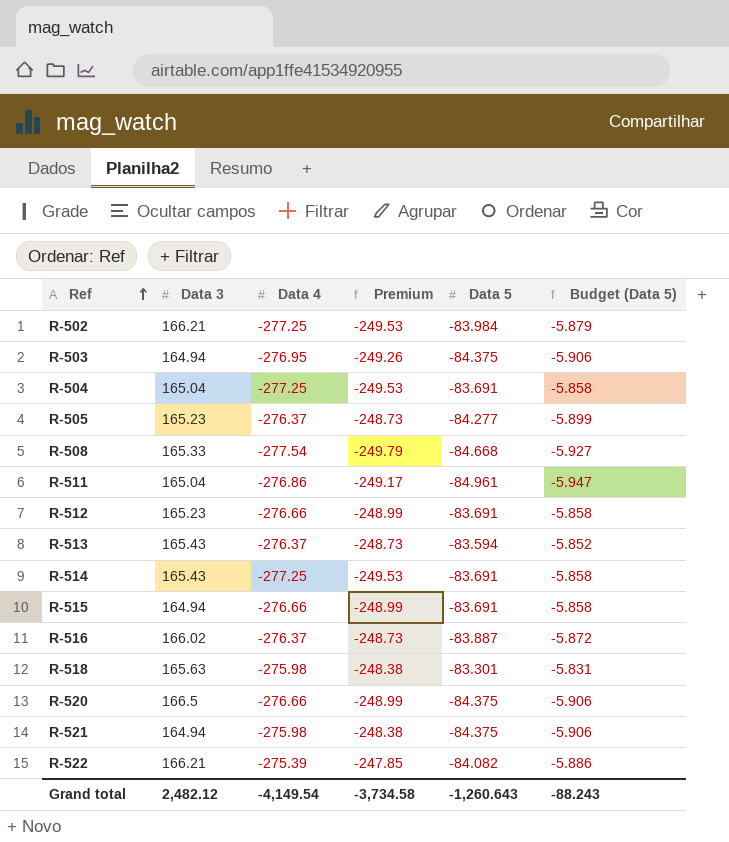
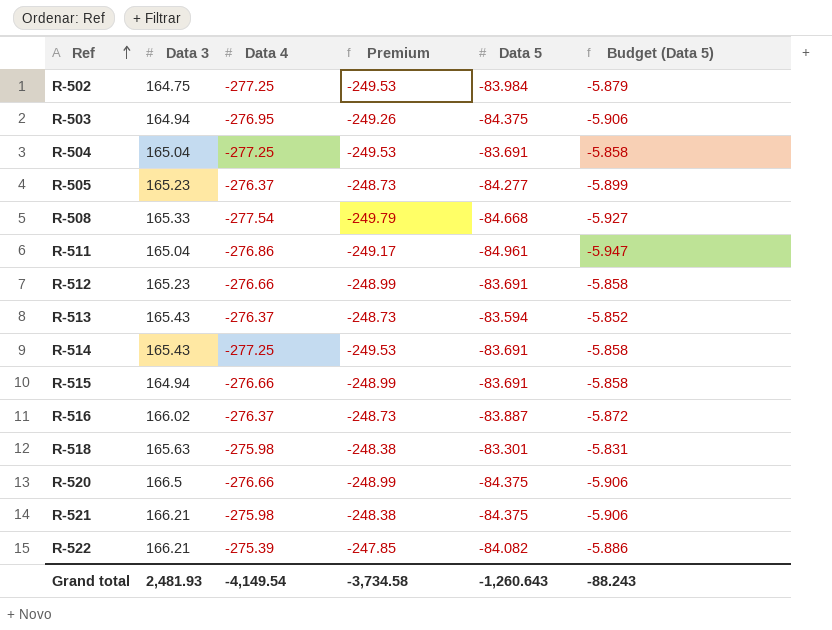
R-502 | Data 3: 166.21 -> 164.75
R-521 | Data 3: 164.94 -> 166.21
Grand total | Data 3: 2,482.12 -> 2,481.93

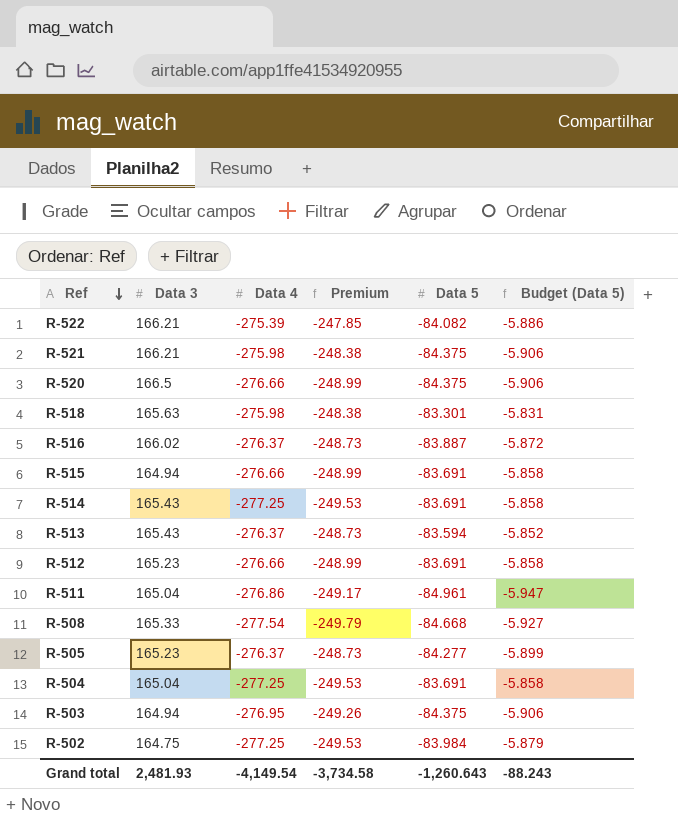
row order: Ref ascending -> Ref descending

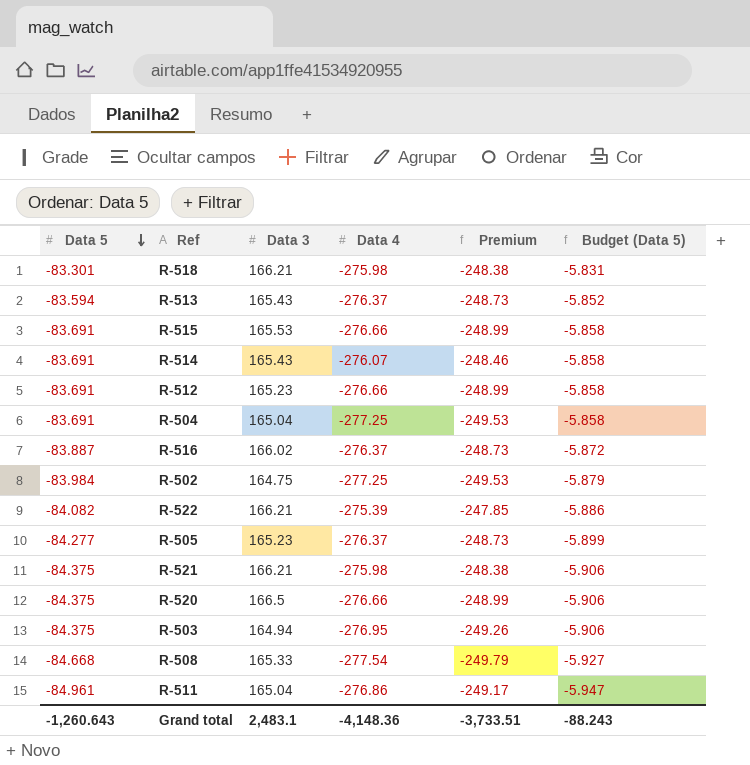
row order: Ref descending -> Data 5 descending
column Data 5 | position: 5 -> 1
R-518 | Data 3: 165.63 -> 166.21
R-515 | Data 3: 164.94 -> 165.53
R-514 | Data 4: -277.25 -> -276.07
R-514 | Premium: -249.53 -> -248.46
Grand total | Data 3: 2,481.93 -> 2,483.1
Grand total | Data 4: -4,149.54 -> -4,148.36
Grand total | Premium: -3,734.58 -> -3,733.51

